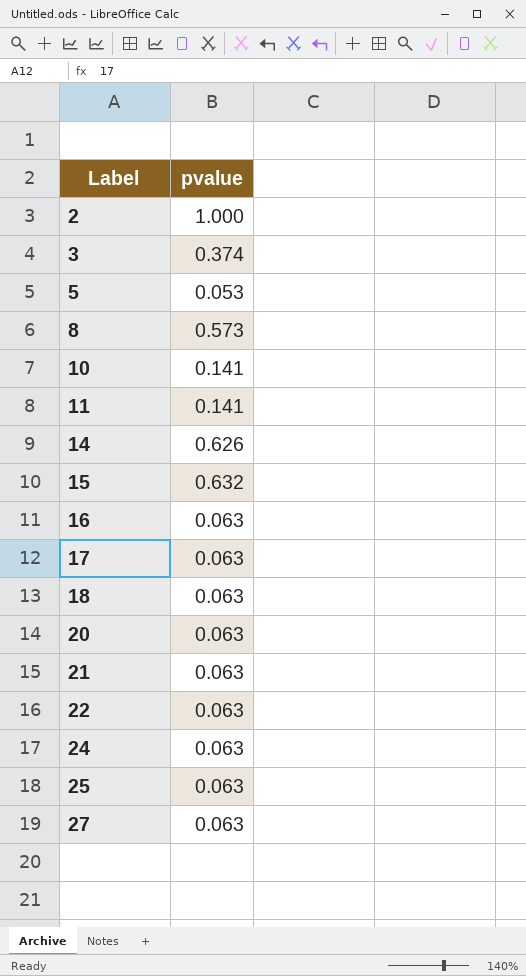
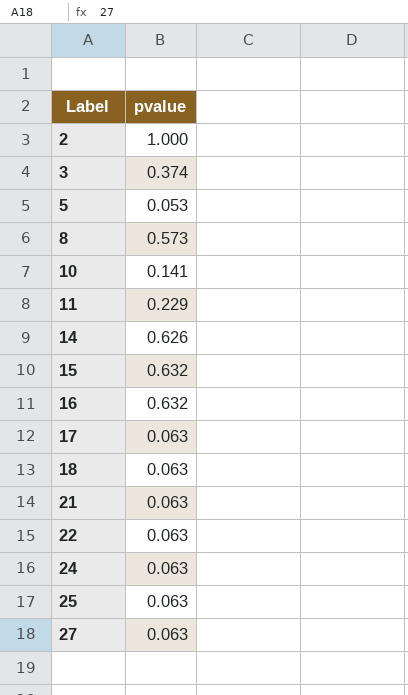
row 20: 0.063 -> none
11 | pvalue: 0.141 -> 0.229
16 | pvalue: 0.063 -> 0.632

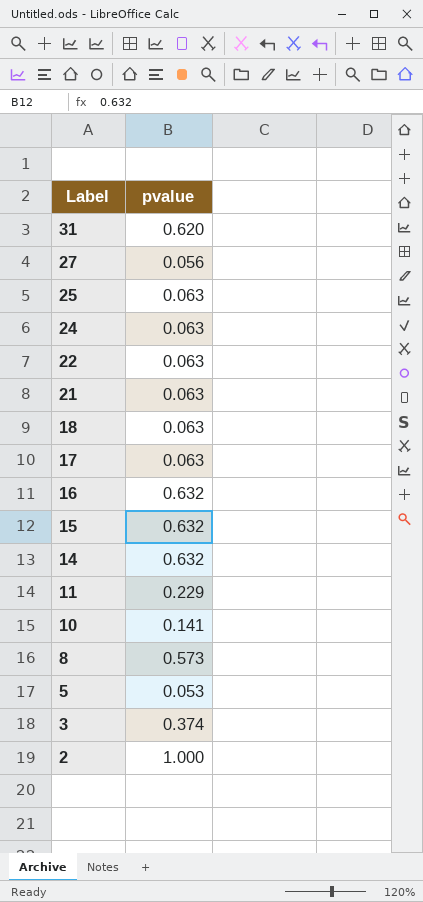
row order: Label ascending -> Label descending
row 31: none -> 0.620
27 | pvalue: 0.063 -> 0.056
14 | pvalue: 0.626 -> 0.632

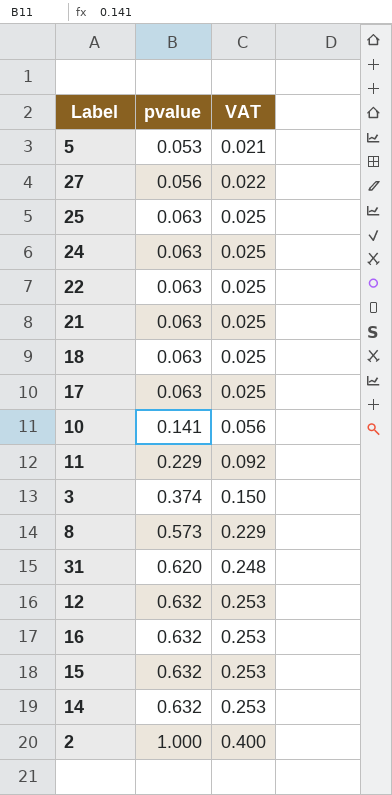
row order: Label descending -> pvalue ascending
column VAT | formula: none -> [pvalue] * 0.4
row 12: none -> 0.632 | 0.253

